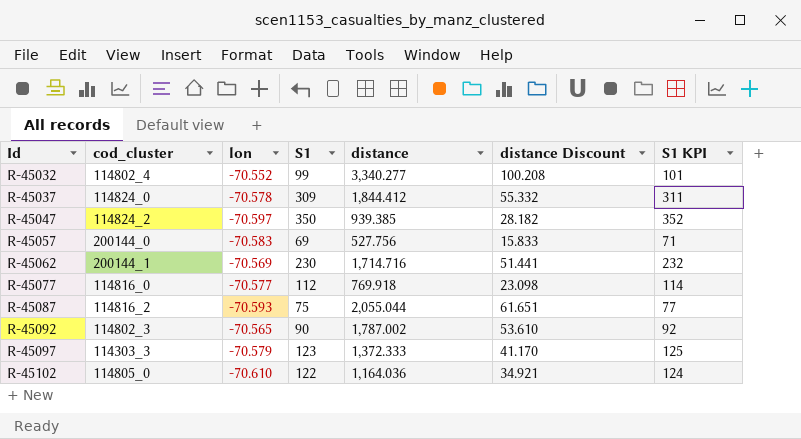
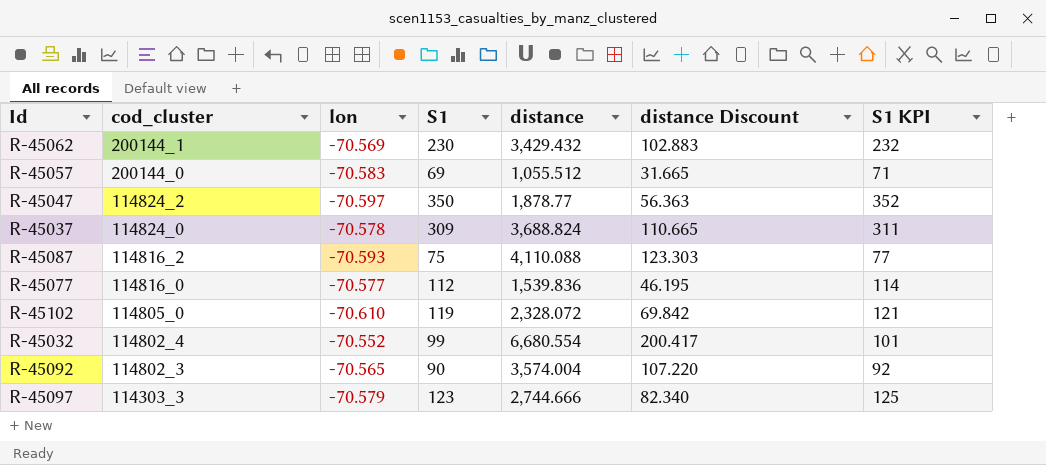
row order: Id ascending -> cod_cluster descending
R-45062 | distance: 1,714.716 -> 3,429.432
R-45062 | distance Discount: 51.441 -> 102.883
R-45057 | distance: 527.756 -> 1,055.512
R-45057 | distance Discount: 15.833 -> 31.665
R-45047 | distance: 939.385 -> 1,878.77
R-45047 | distance Discount: 28.182 -> 56.363
R-45037 | distance: 1,844.412 -> 3,688.824
R-45037 | distance Discount: 55.332 -> 110.665
R-45087 | distance: 2,055.044 -> 4,110.088
R-45087 | distance Discount: 61.651 -> 123.303
R-45077 | distance: 769.918 -> 1,539.836
R-45077 | distance Discount: 23.098 -> 46.195
R-45102 | S1: 122 -> 119
R-45102 | distance: 1,164.036 -> 2,328.072
R-45102 | distance Discount: 34.921 -> 69.842
R-45102 | S1 KPI: 124 -> 121
R-45032 | distance: 3,340.277 -> 6,680.554
R-45032 | distance Discount: 100.208 -> 200.417
R-45092 | distance: 1,787.002 -> 3,574.004
R-45092 | distance Discount: 53.610 -> 107.220
R-45097 | distance: 1,372.333 -> 2,744.666
R-45097 | distance Discount: 41.170 -> 82.340

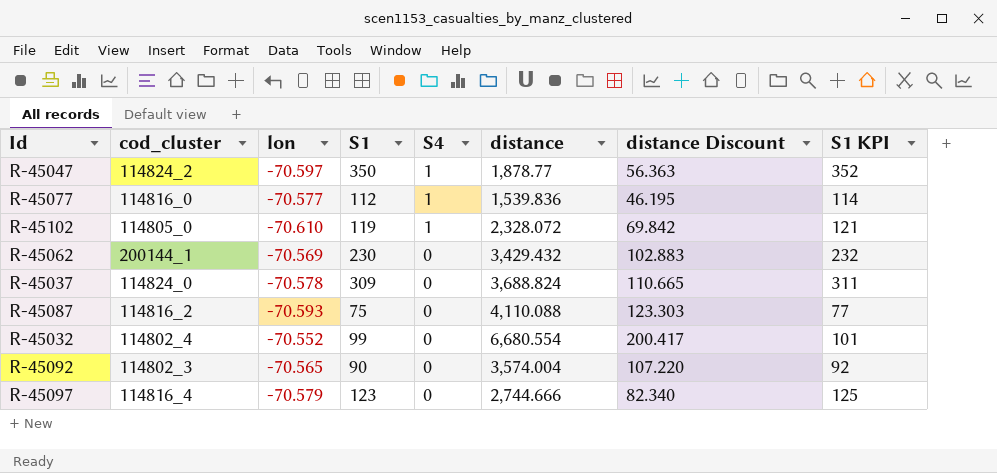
row order: cod_cluster descending -> S4 descending
column S4 | position: none -> 5
row R-45057: 200144_0 | -70.583 | 69 | 1,055.512 | 31.665 | 71 -> none
R-45097 | cod_cluster: 114303_3 -> 114816_4

